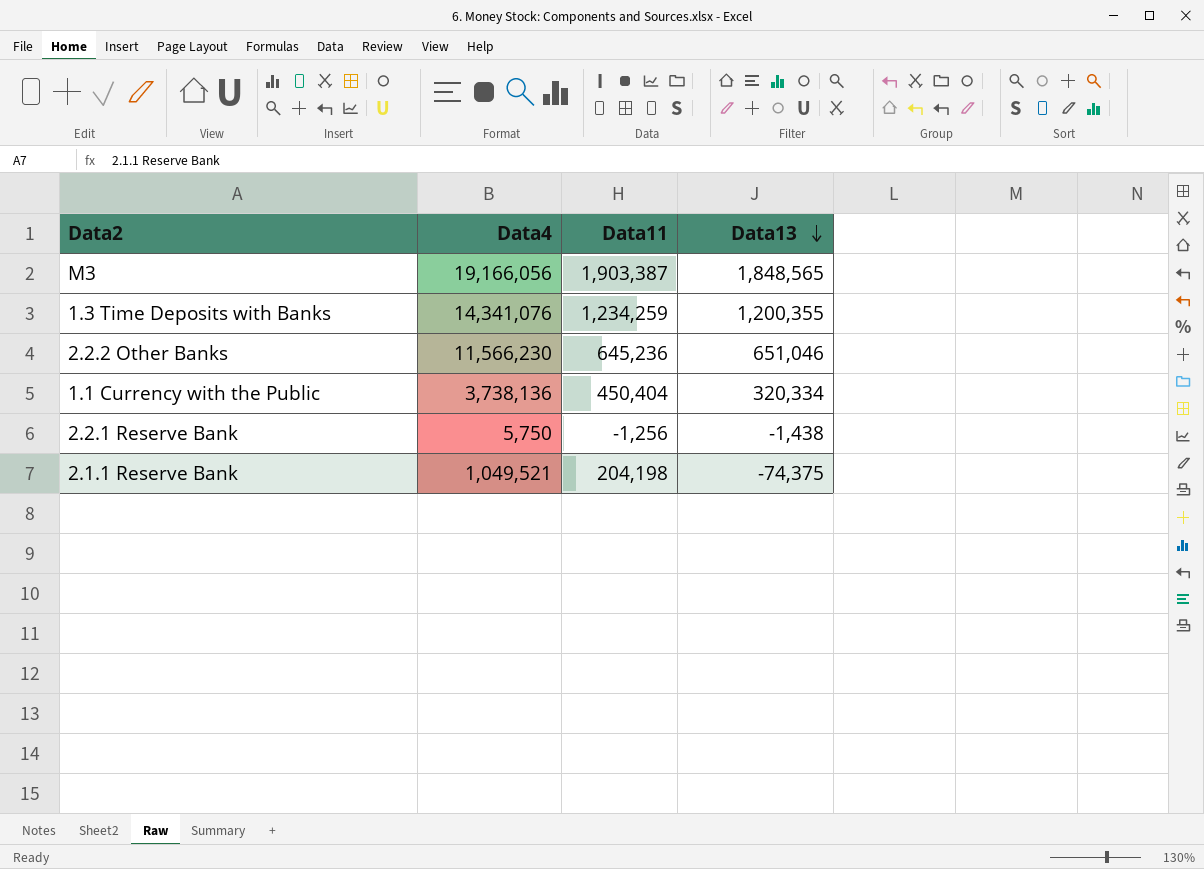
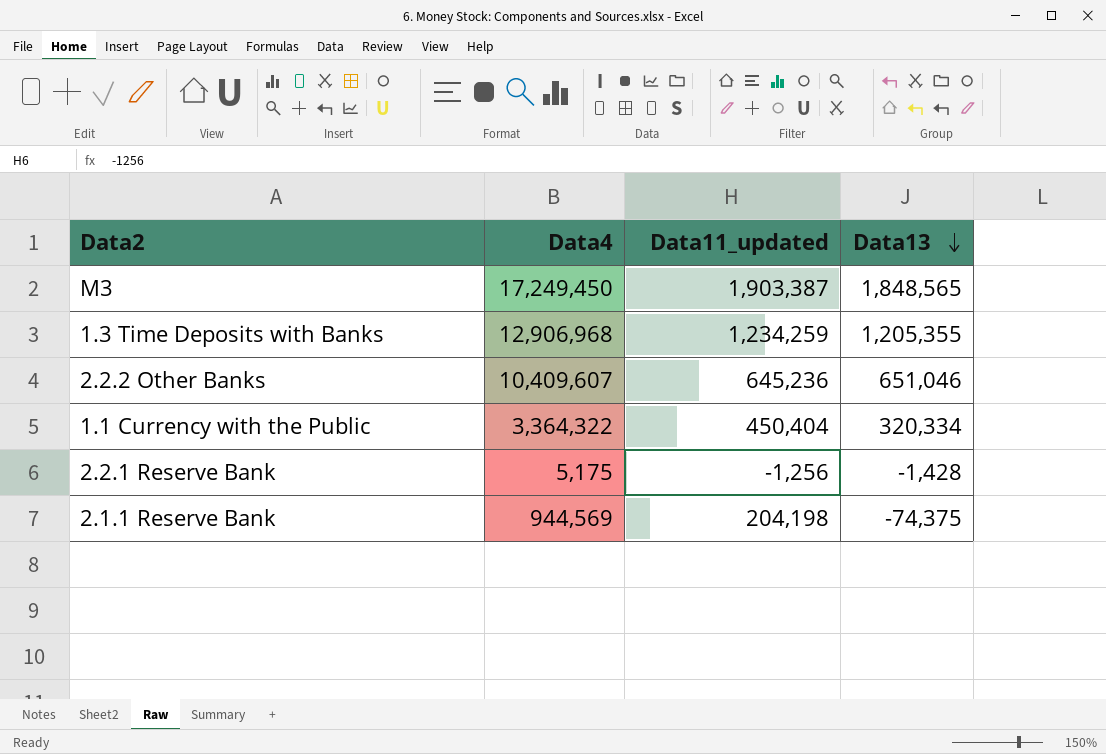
column name: Data11 -> Data11_updated
M3 | Data4: 19,166,056 -> 17,249,450
1.3 Time Deposits with Banks | Data4: 14,341,076 -> 12,906,968
1.3 Time Deposits with Banks | Data13: 1,200,355 -> 1,205,355
2.2.2 Other Banks | Data4: 11,566,230 -> 10,409,607
1.1 Currency with the Public | Data4: 3,738,136 -> 3,364,322
2.2.1 Reserve Bank | Data4: 5,750 -> 5,175
2.2.1 Reserve Bank | Data13: -1,438 -> -1,428
2.1.1 Reserve Bank | Data4: 1,049,521 -> 944,569

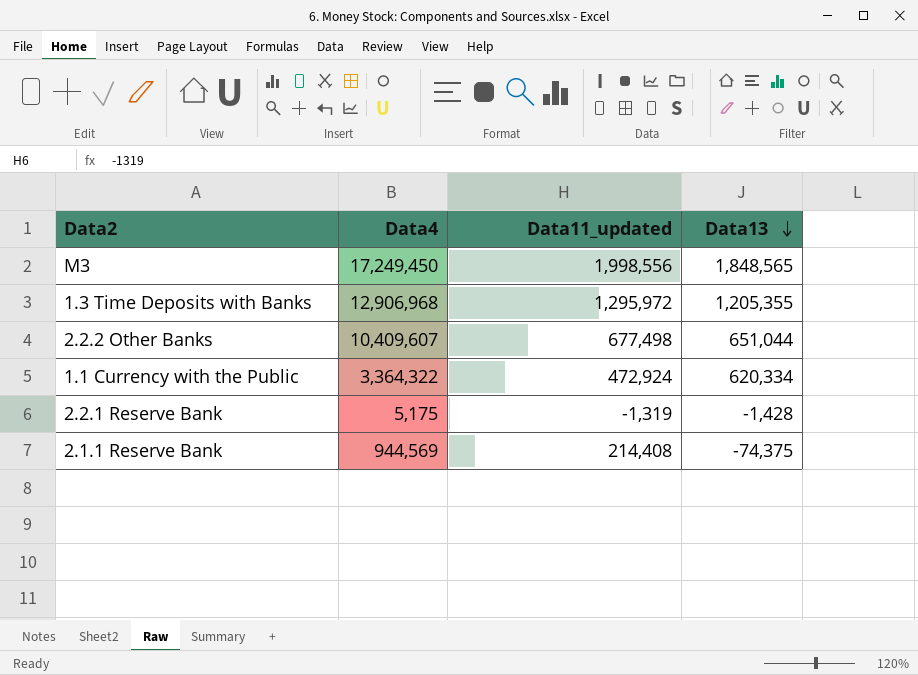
M3 | Data11_updated: 1,903,387 -> 1,998,556
1.3 Time Deposits with Banks | Data11_updated: 1,234,259 -> 1,295,972
2.2.2 Other Banks | Data11_updated: 645,236 -> 677,498
2.2.2 Other Banks | Data13: 651,046 -> 651,044
1.1 Currency with the Public | Data11_updated: 450,404 -> 472,924
1.1 Currency with the Public | Data13: 320,334 -> 620,334
2.2.1 Reserve Bank | Data11_updated: -1,256 -> -1,319
2.1.1 Reserve Bank | Data11_updated: 204,198 -> 214,408

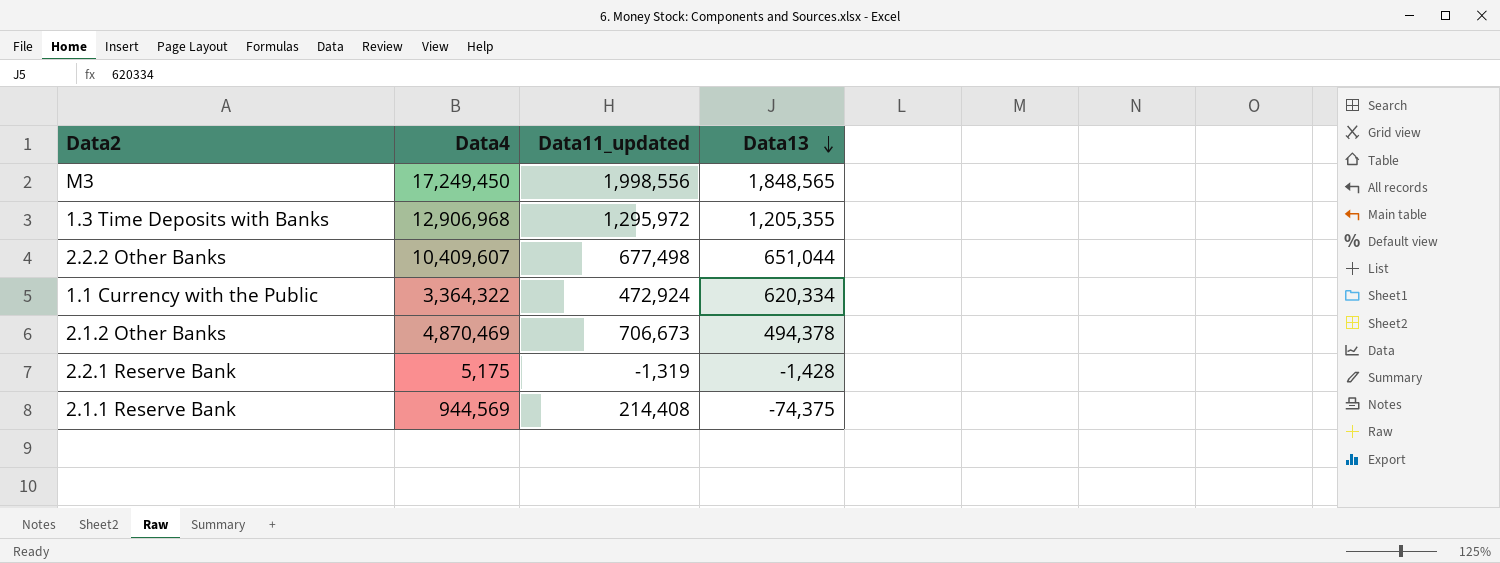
row 2.1.2 Other Banks: none -> 4,870,469 | 706,673 | 494,378

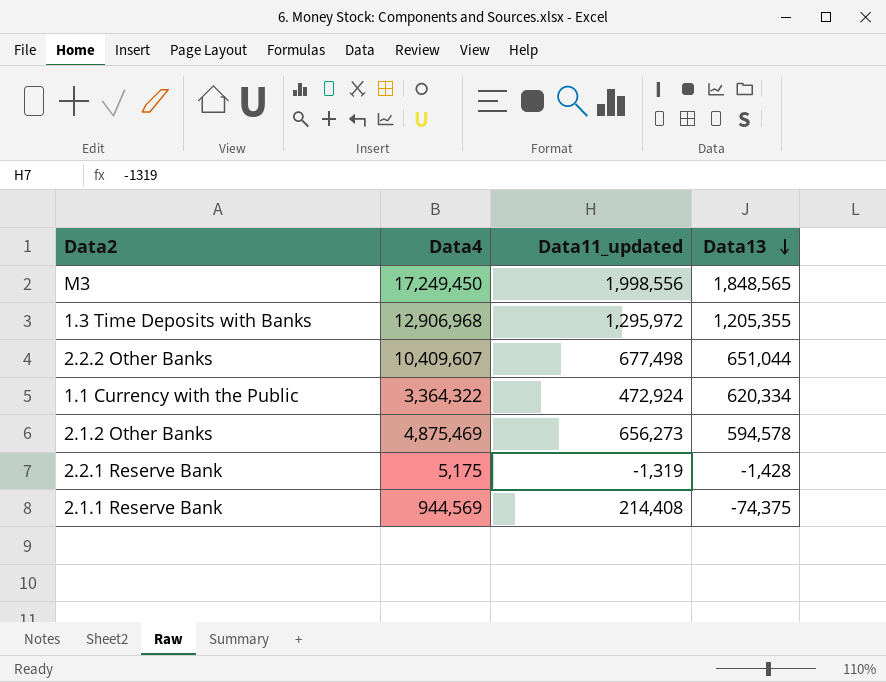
2.1.2 Other Banks | Data4: 4,870,469 -> 4,875,469
2.1.2 Other Banks | Data11_updated: 706,673 -> 656,273
2.1.2 Other Banks | Data13: 494,378 -> 594,578

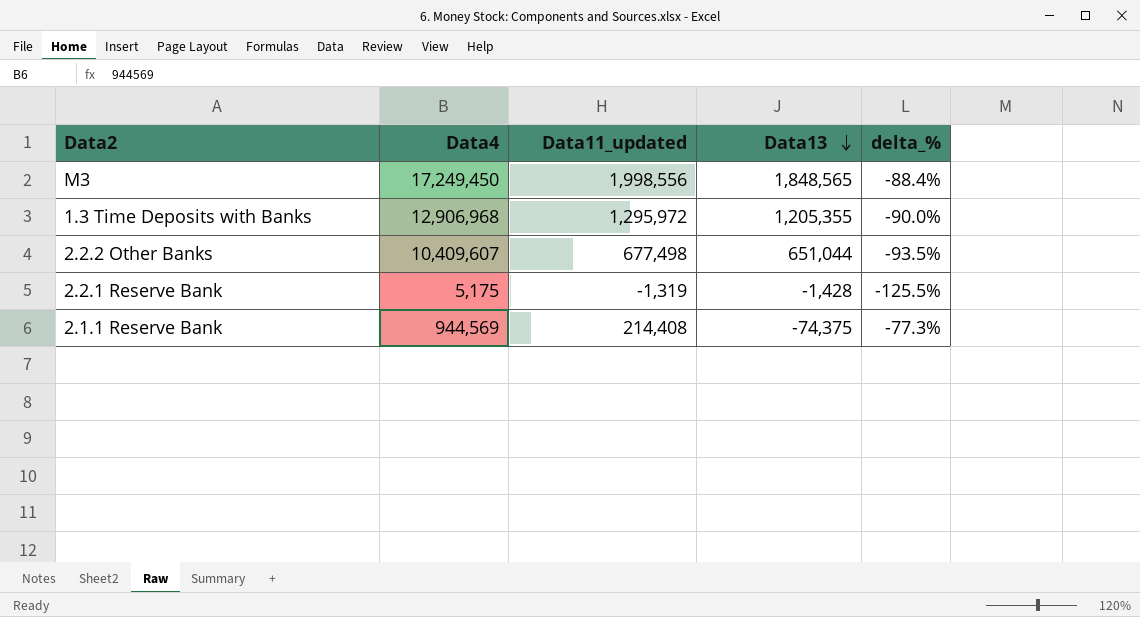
column delta_% | formula: none -> ([Data11_updated] - [Data4]) / [Data4]
row 1.1 Currency with the Public: 3,364,322 | 472,924 | 620,334 -> none
row 2.1.2 Other Banks: 4,875,469 | 656,273 | 594,578 -> none

